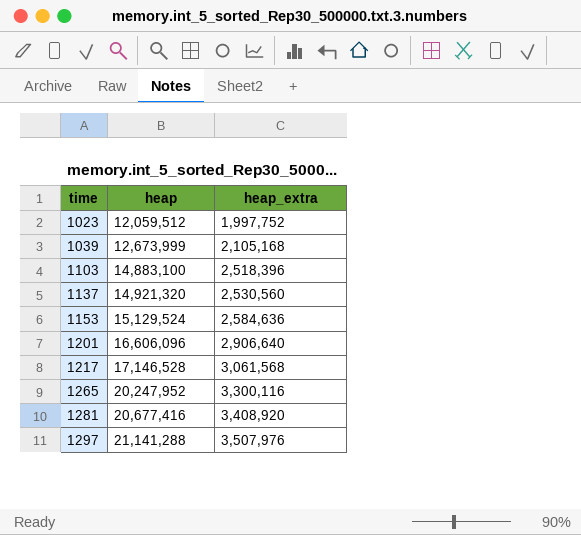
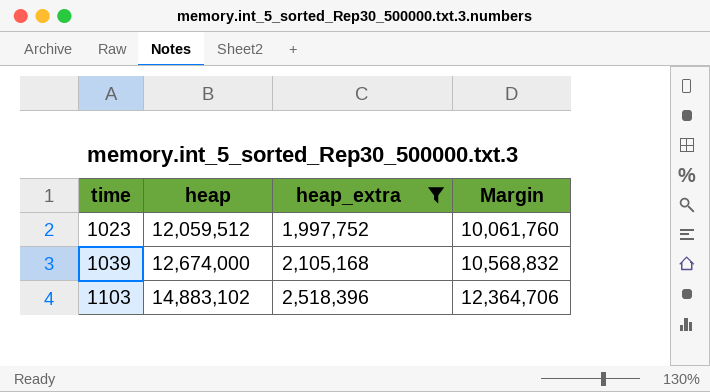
filter: none -> heap_extra <= 2,518,396
column Margin | formula: none -> [heap] - [heap_extra]
1039 | heap: 12,673,999 -> 12,674,000
1103 | heap: 14,883,100 -> 14,883,102

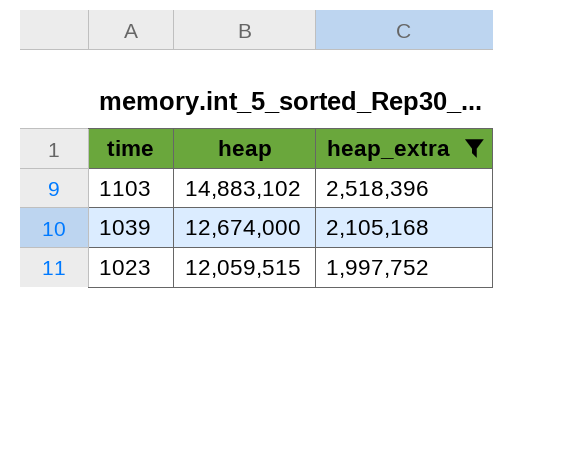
row order: time ascending -> time descending
column Margin | formula: [heap] - [heap_extra] -> none
1023 | heap: 12,059,512 -> 12,059,515

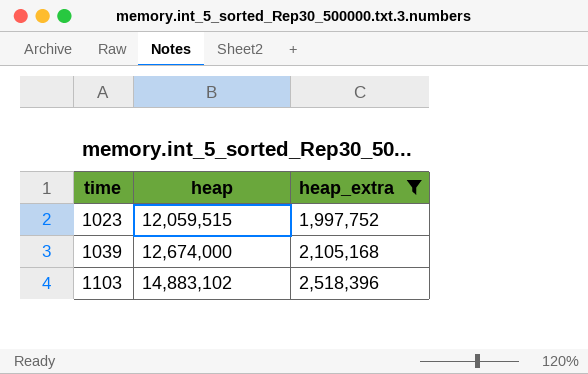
row order: time descending -> time ascending

